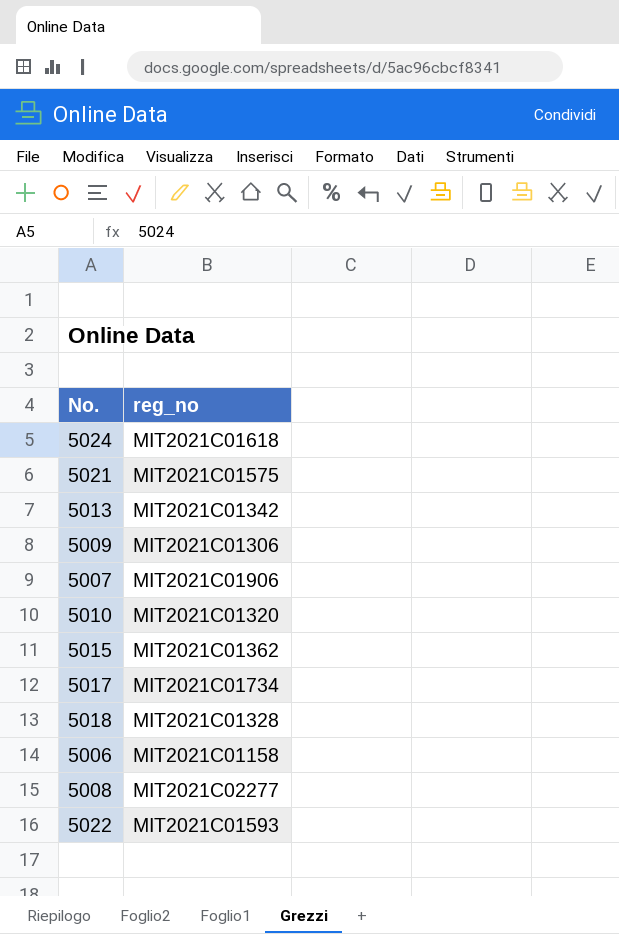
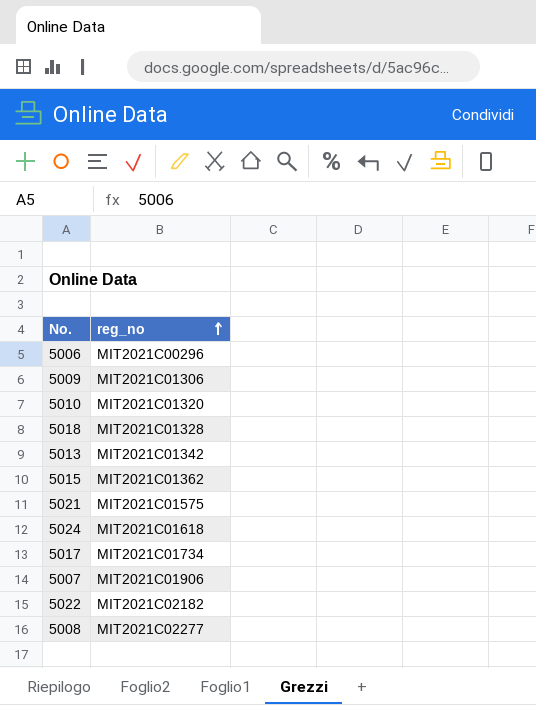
row order: none -> reg_no ascending
5006 | reg_no: MIT2021C01158 -> MIT2021C00296
5022 | reg_no: MIT2021C01593 -> MIT2021C02182

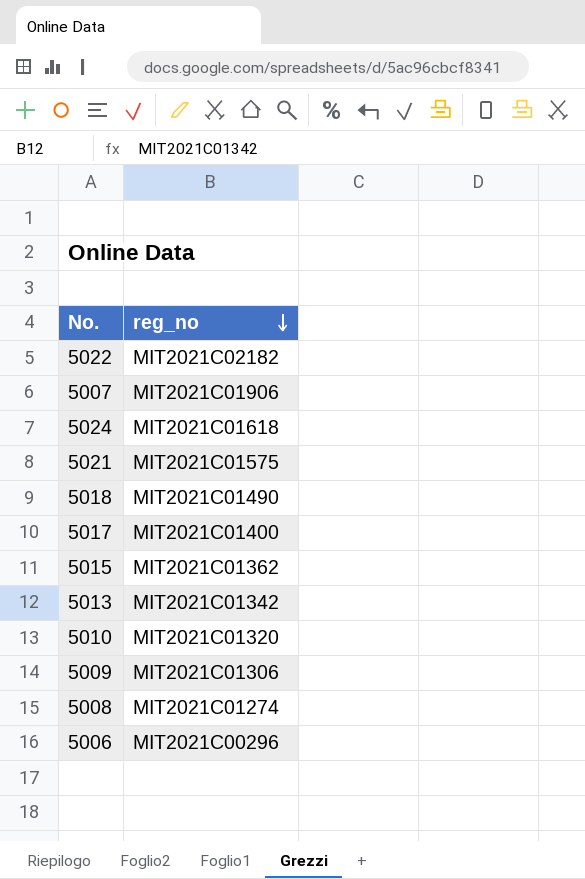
row order: reg_no ascending -> reg_no descending
5018 | reg_no: MIT2021C01328 -> MIT2021C01490
5017 | reg_no: MIT2021C01734 -> MIT2021C01400
5008 | reg_no: MIT2021C02277 -> MIT2021C01274

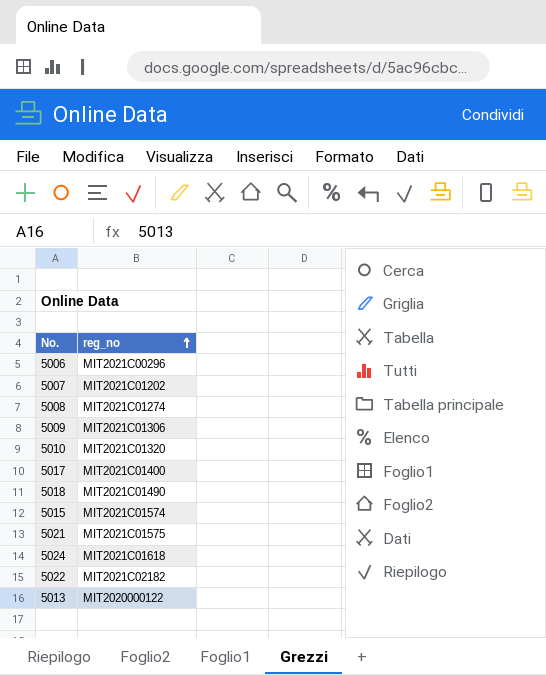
row order: reg_no descending -> reg_no ascending
5007 | reg_no: MIT2021C01906 -> MIT2021C01202
5015 | reg_no: MIT2021C01362 -> MIT2021C01574
5013 | reg_no: MIT2021C01342 -> MIT2020000122

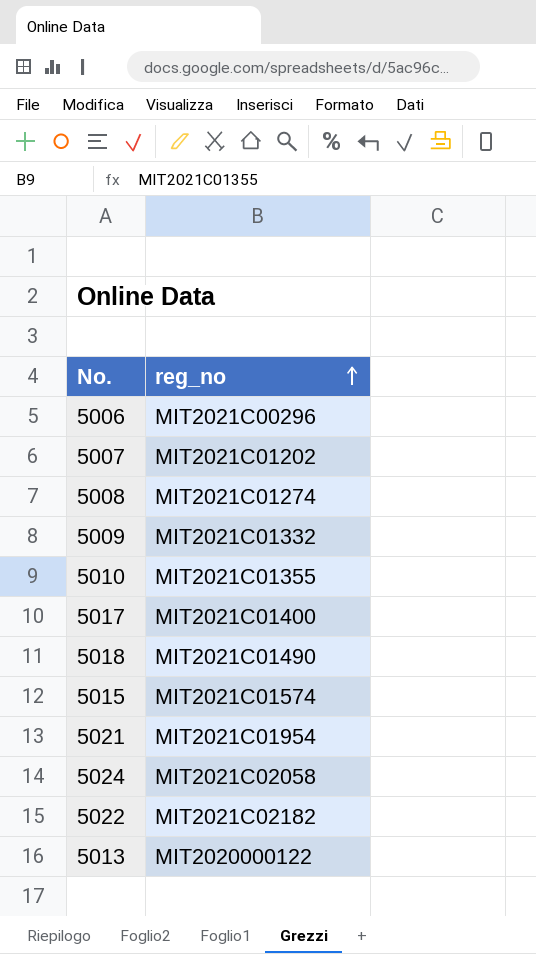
5009 | reg_no: MIT2021C01306 -> MIT2021C01332
5010 | reg_no: MIT2021C01320 -> MIT2021C01355
5021 | reg_no: MIT2021C01575 -> MIT2021C01954
5024 | reg_no: MIT2021C01618 -> MIT2021C02058

